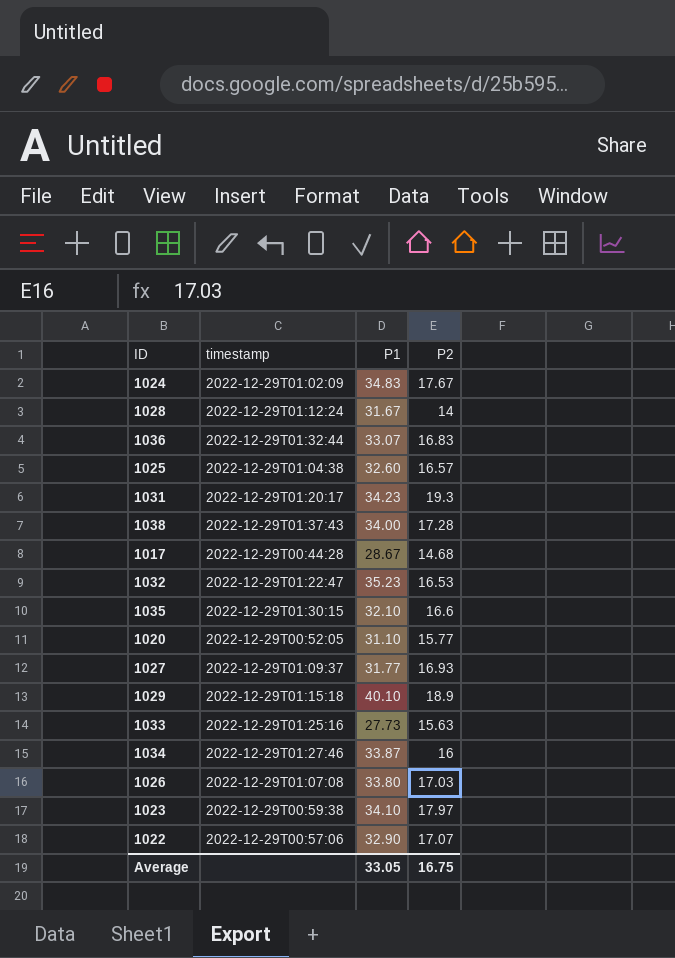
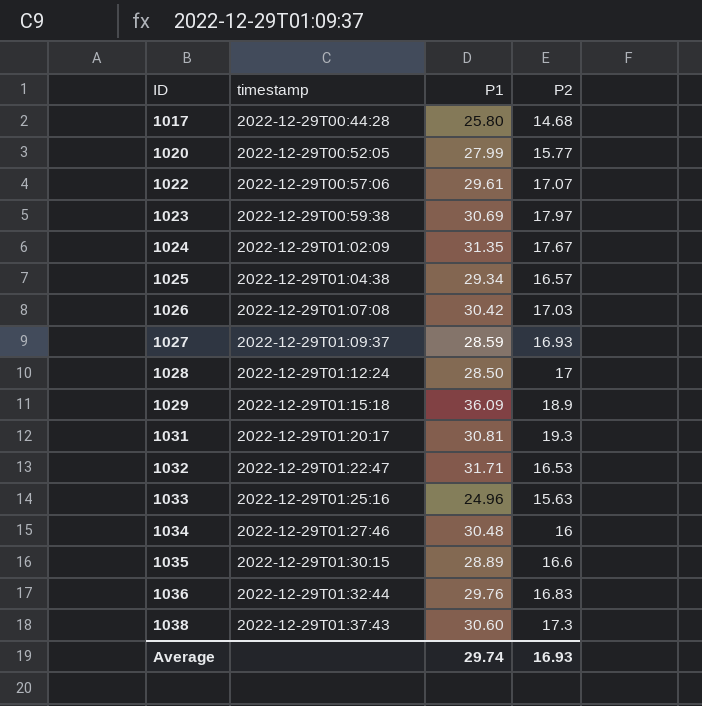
row order: none -> ID ascending
1017 | P1: 28.67 -> 25.80
1020 | P1: 31.10 -> 27.99
1022 | P1: 32.90 -> 29.61
1023 | P1: 34.10 -> 30.69
1024 | P1: 34.83 -> 31.35
1025 | P1: 32.60 -> 29.34
1026 | P1: 33.80 -> 30.42
1027 | P1: 31.77 -> 28.59
1028 | P1: 31.67 -> 28.50
1028 | P2: 14 -> 17
1029 | P1: 40.10 -> 36.09
1031 | P1: 34.23 -> 30.81
1032 | P1: 35.23 -> 31.71
1033 | P1: 27.73 -> 24.96
1034 | P1: 33.87 -> 30.48
1035 | P1: 32.10 -> 28.89
1036 | P1: 33.07 -> 29.76
1038 | P1: 34.00 -> 30.60
1038 | P2: 17.28 -> 17.3
Average | P1: 33.05 -> 29.74
Average | P2: 16.75 -> 16.93

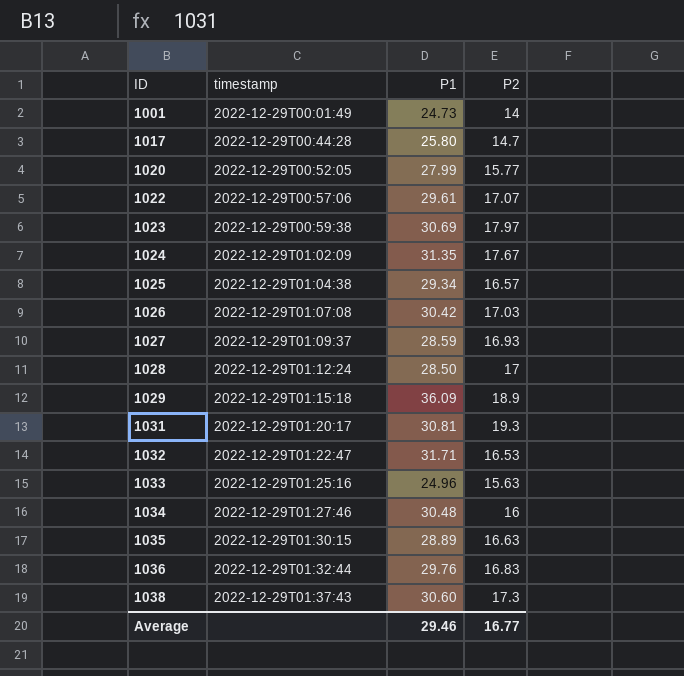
row 1001: none -> 2022-12-29T00:01:49 | 24.73 | 14
1017 | P2: 14.68 -> 14.7
1035 | P2: 16.6 -> 16.63
Average | P1: 29.74 -> 29.46
Average | P2: 16.93 -> 16.77

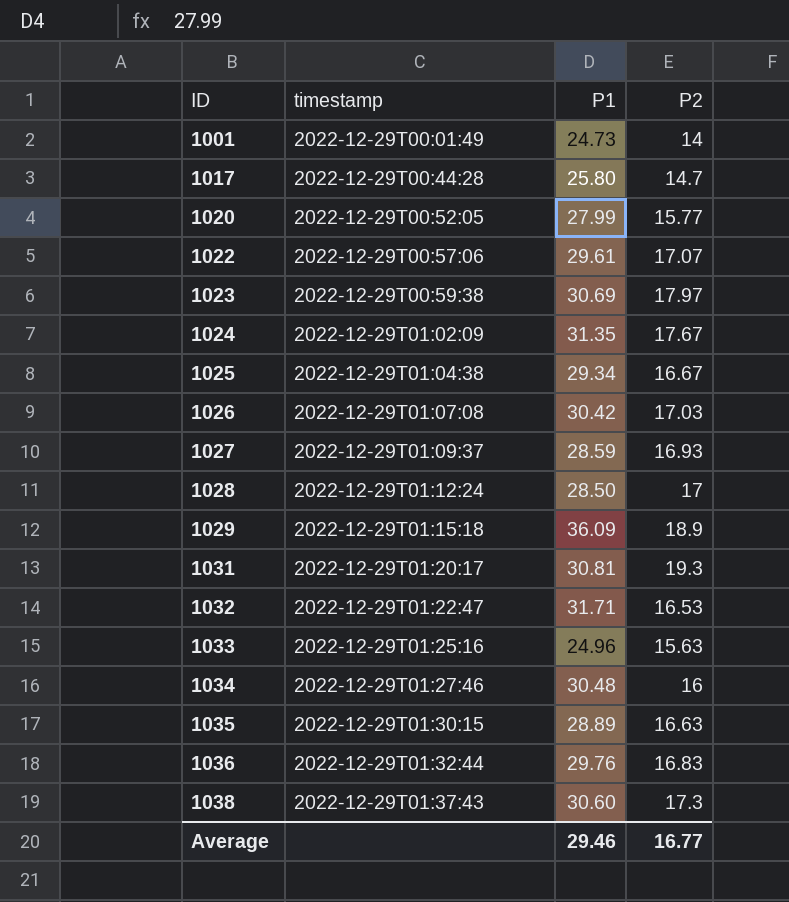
1025 | P2: 16.57 -> 16.67

